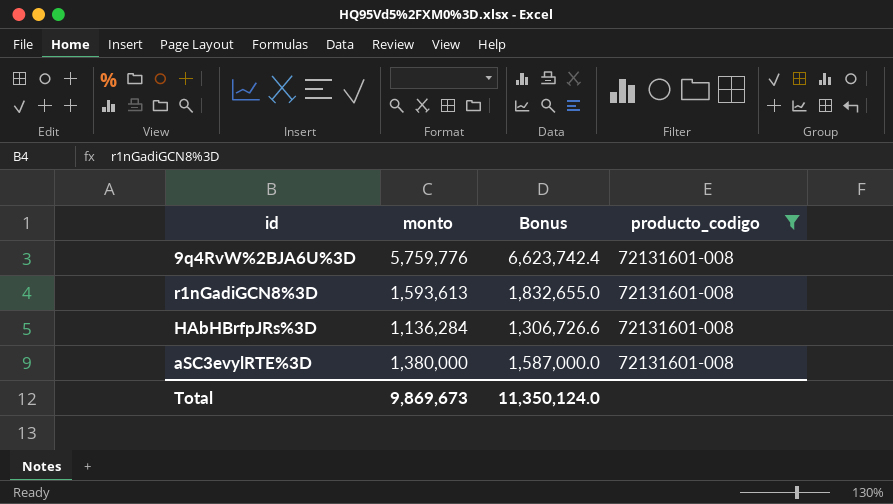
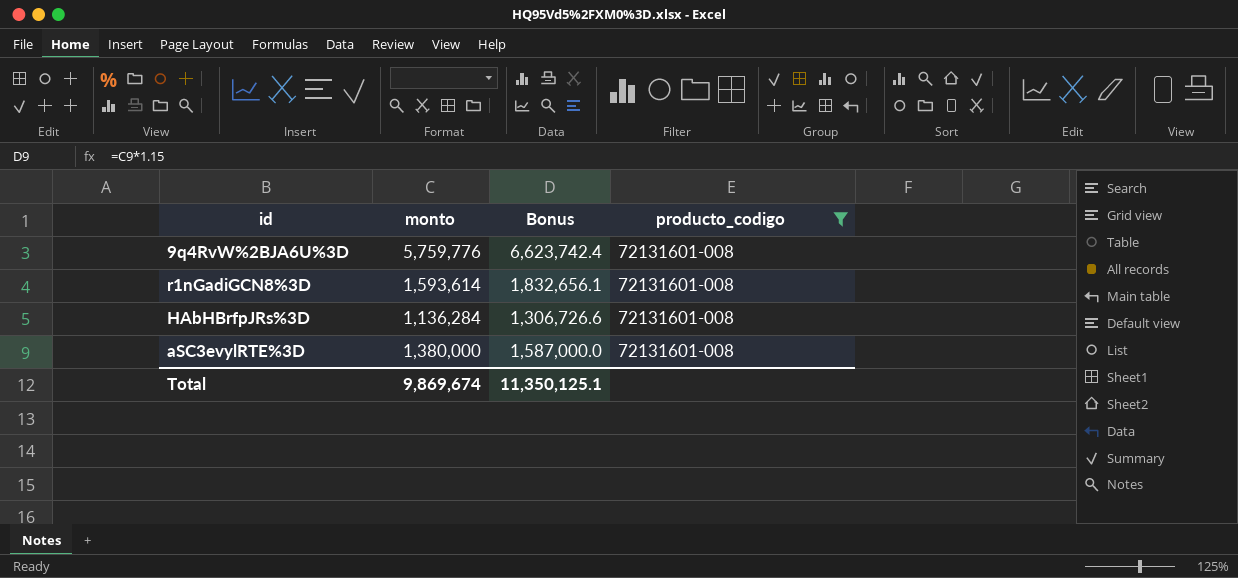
r1nGadiGCN8%3D | monto: 1,593,613 -> 1,593,614
r1nGadiGCN8%3D | Bonus: 1,832,655.0 -> 1,832,656.1
Total | monto: 9,869,673 -> 9,869,674
Total | Bonus: 11,350,124.0 -> 11,350,125.1

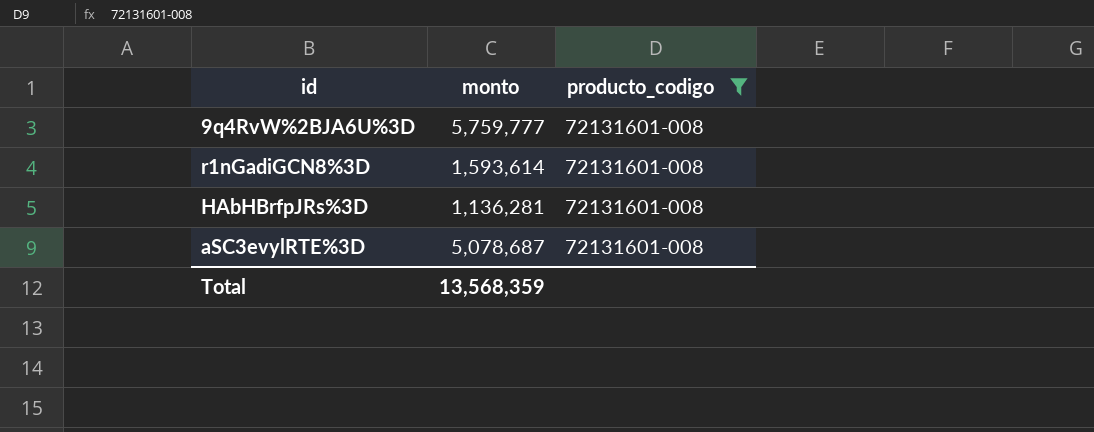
column Bonus | formula: [monto] * 1.15 -> none
9q4RvW%2BJA6U%3D | monto: 5,759,776 -> 5,759,777
HAbHBrfpJRs%3D | monto: 1,136,284 -> 1,136,281
aSC3evylRTE%3D | monto: 1,380,000 -> 5,078,687
Total | monto: 9,869,674 -> 13,568,359

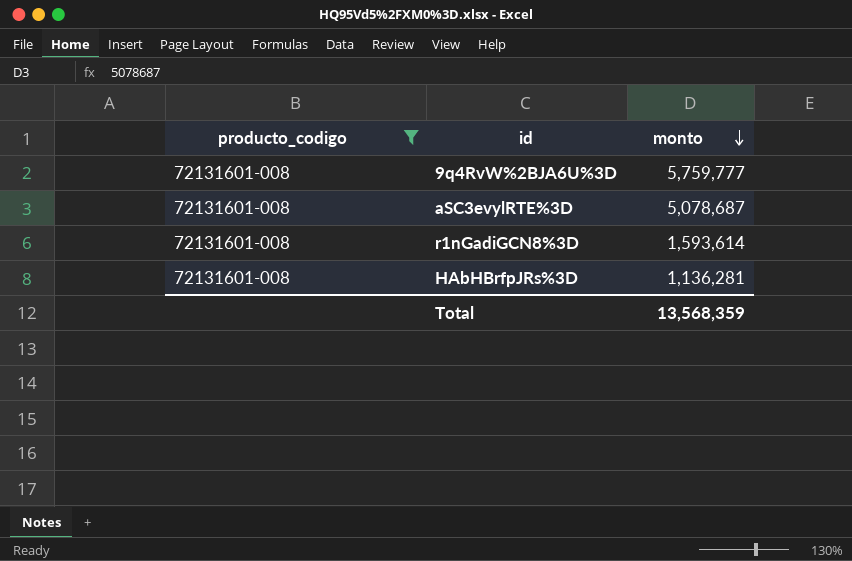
row order: none -> monto descending
column producto_codigo | position: 3 -> 1

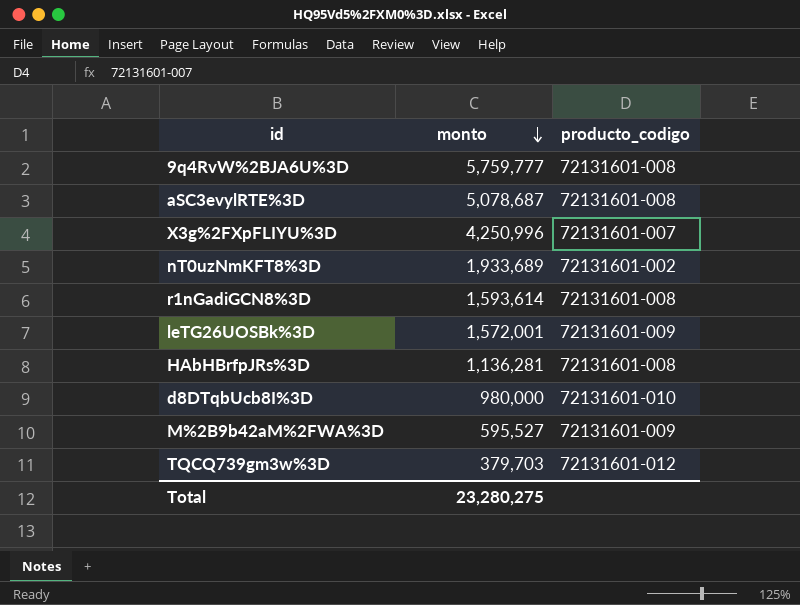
filter: producto_codigo = 72131601-008 -> none
column producto_codigo | position: 1 -> 3
Total | monto: 13,568,359 -> 23,280,275

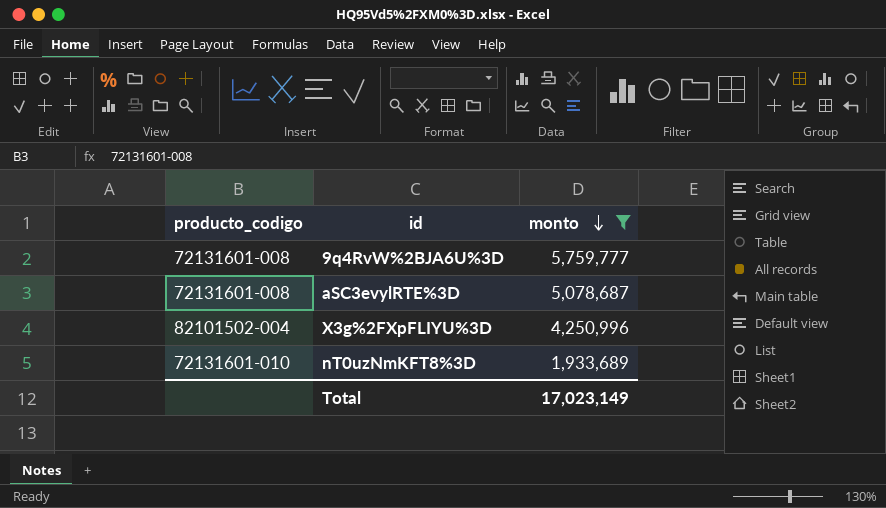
filter: none -> monto >= 1,933,689
column producto_codigo | position: 3 -> 1
X3g%2FXpFLIYU%3D | producto_codigo: 72131601-007 -> 82101502-004
nT0uzNmKFT8%3D | producto_codigo: 72131601-002 -> 72131601-010
Total | monto: 23,280,275 -> 17,023,149

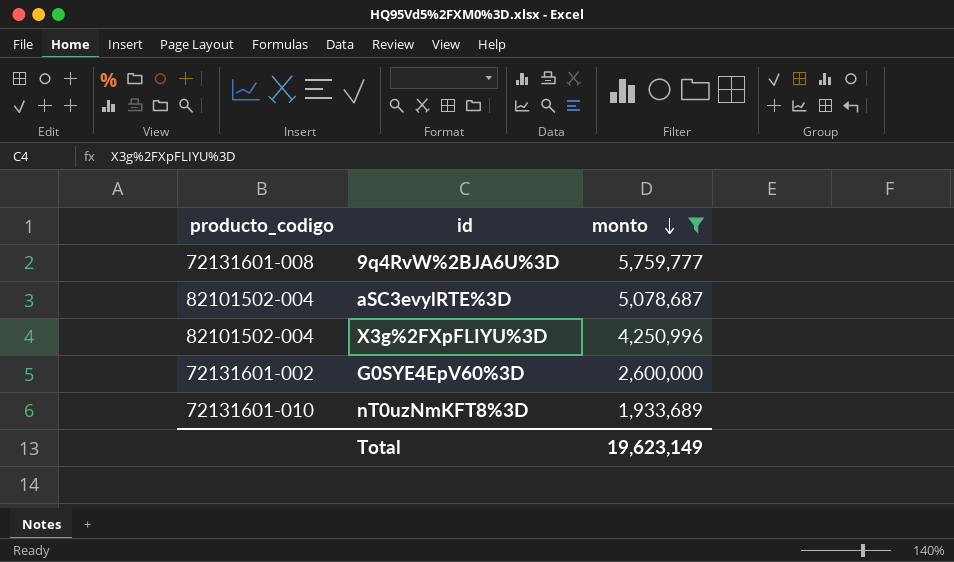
aSC3evylRTE%3D | producto_codigo: 72131601-008 -> 82101502-004
row G0SYE4EpV60%3D: none -> 72131601-002 | 2,600,000
Total | monto: 17,023,149 -> 19,623,149

